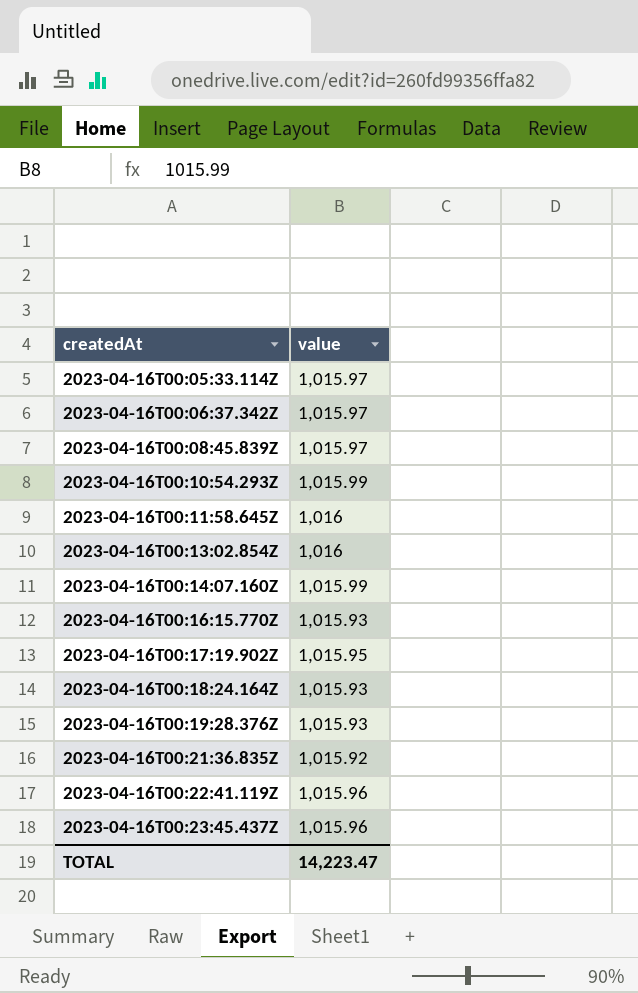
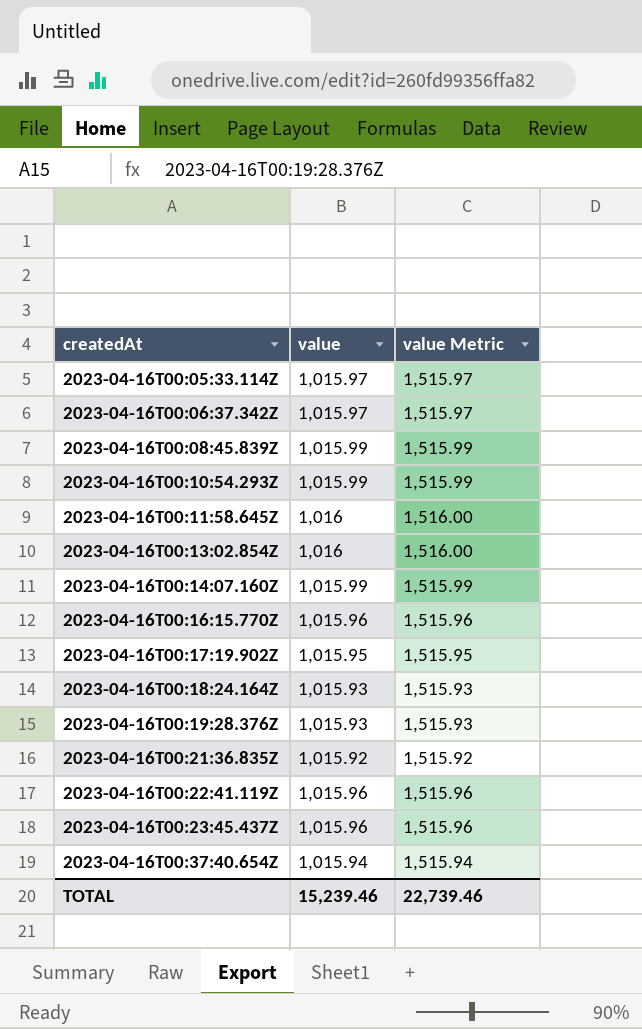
column value Metric | formula: none -> [value] + 500
2023-04-16T00:08:45.839Z | value: 1,015.97 -> 1,015.99
2023-04-16T00:16:15.770Z | value: 1,015.93 -> 1,015.96
row 2023-04-16T00:37:40.654Z: none -> 1,015.94 | 1,515.94
TOTAL | value: 14,223.47 -> 15,239.46

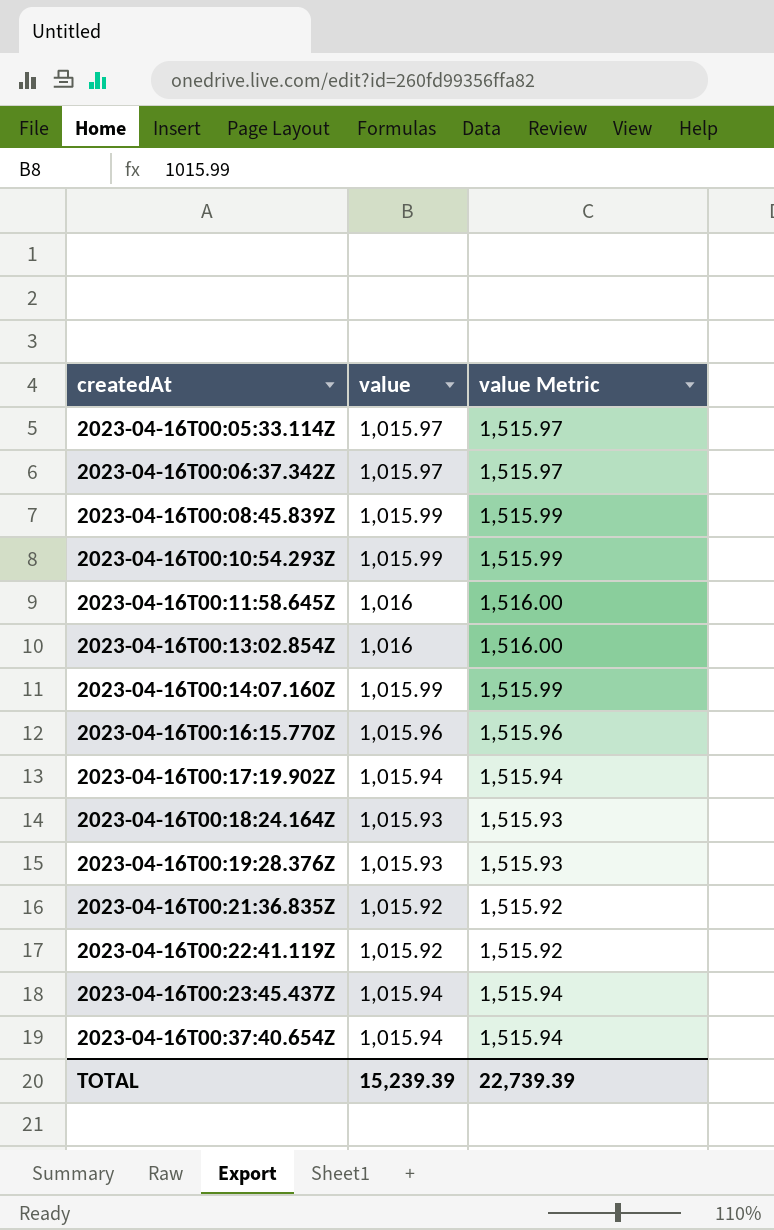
2023-04-16T00:17:19.902Z | value: 1,015.95 -> 1,015.94
2023-04-16T00:17:19.902Z | value Metric: 1,515.95 -> 1,515.94
2023-04-16T00:22:41.119Z | value: 1,015.96 -> 1,015.92
2023-04-16T00:22:41.119Z | value Metric: 1,515.96 -> 1,515.92
2023-04-16T00:23:45.437Z | value: 1,015.96 -> 1,015.94
2023-04-16T00:23:45.437Z | value Metric: 1,515.96 -> 1,515.94
TOTAL | value: 15,239.46 -> 15,239.39
TOTAL | value Metric: 22,739.46 -> 22,739.39

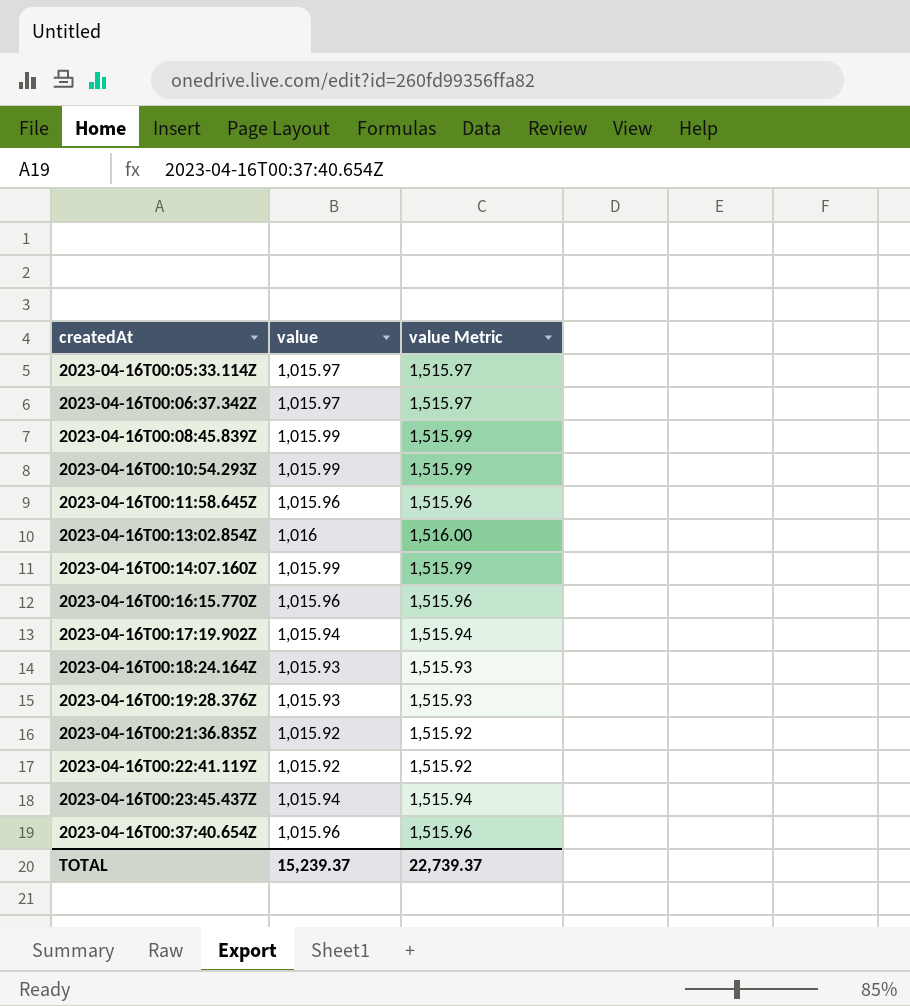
2023-04-16T00:11:58.645Z | value: 1,016 -> 1,015.96
2023-04-16T00:11:58.645Z | value Metric: 1,516.00 -> 1,515.96
2023-04-16T00:37:40.654Z | value: 1,015.94 -> 1,015.96
2023-04-16T00:37:40.654Z | value Metric: 1,515.94 -> 1,515.96
TOTAL | value: 15,239.39 -> 15,239.37
TOTAL | value Metric: 22,739.39 -> 22,739.37

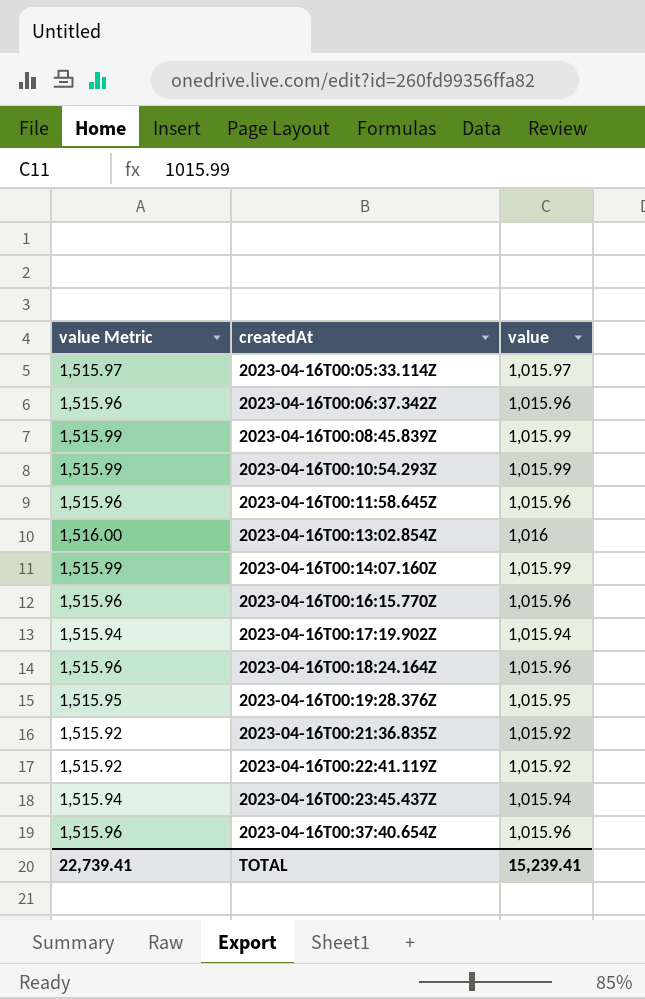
column value Metric | position: 3 -> 1
2023-04-16T00:06:37.342Z | value Metric: 1,515.97 -> 1,515.96
2023-04-16T00:06:37.342Z | value: 1,015.97 -> 1,015.96
2023-04-16T00:18:24.164Z | value Metric: 1,515.93 -> 1,515.96
2023-04-16T00:18:24.164Z | value: 1,015.93 -> 1,015.96
2023-04-16T00:19:28.376Z | value Metric: 1,515.93 -> 1,515.95
2023-04-16T00:19:28.376Z | value: 1,015.93 -> 1,015.95
TOTAL | value Metric: 22,739.37 -> 22,739.41
TOTAL | value: 15,239.37 -> 15,239.41

